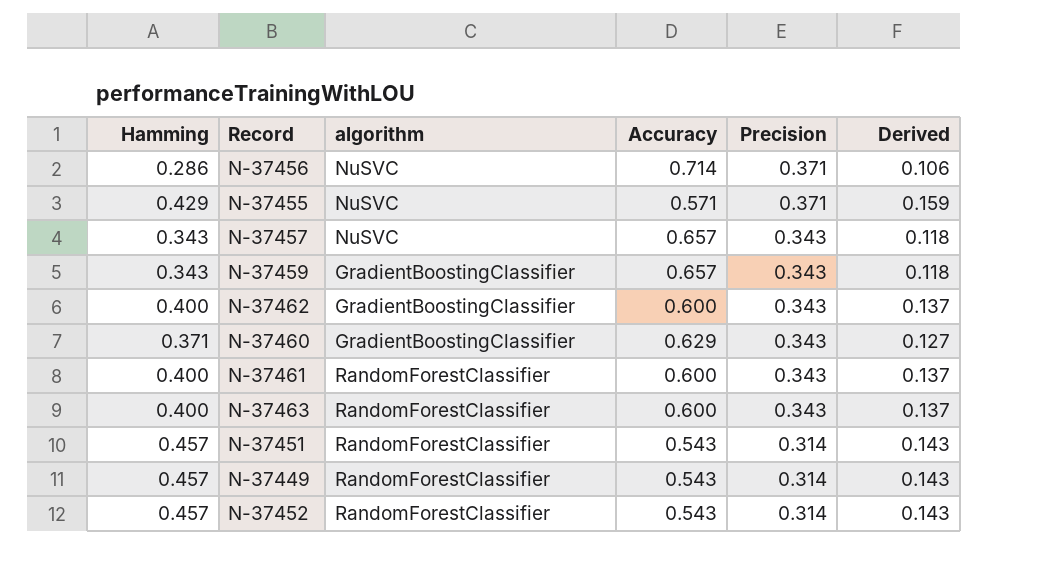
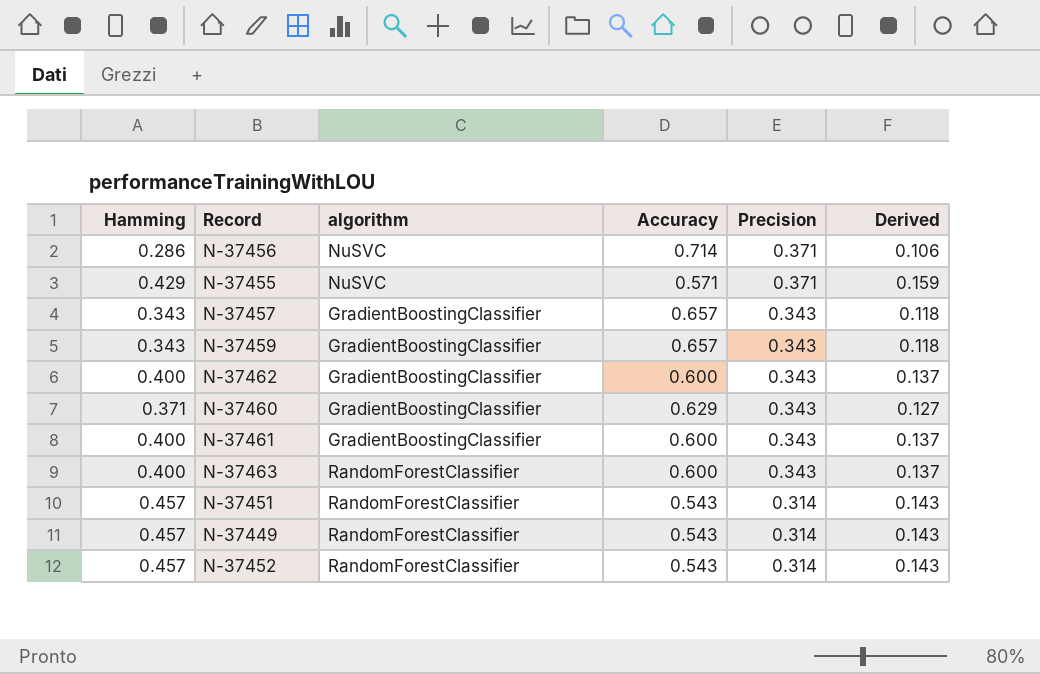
N-37457 | algorithm: NuSVC -> GradientBoostingClassifier
N-37461 | algorithm: RandomForestClassifier -> GradientBoostingClassifier

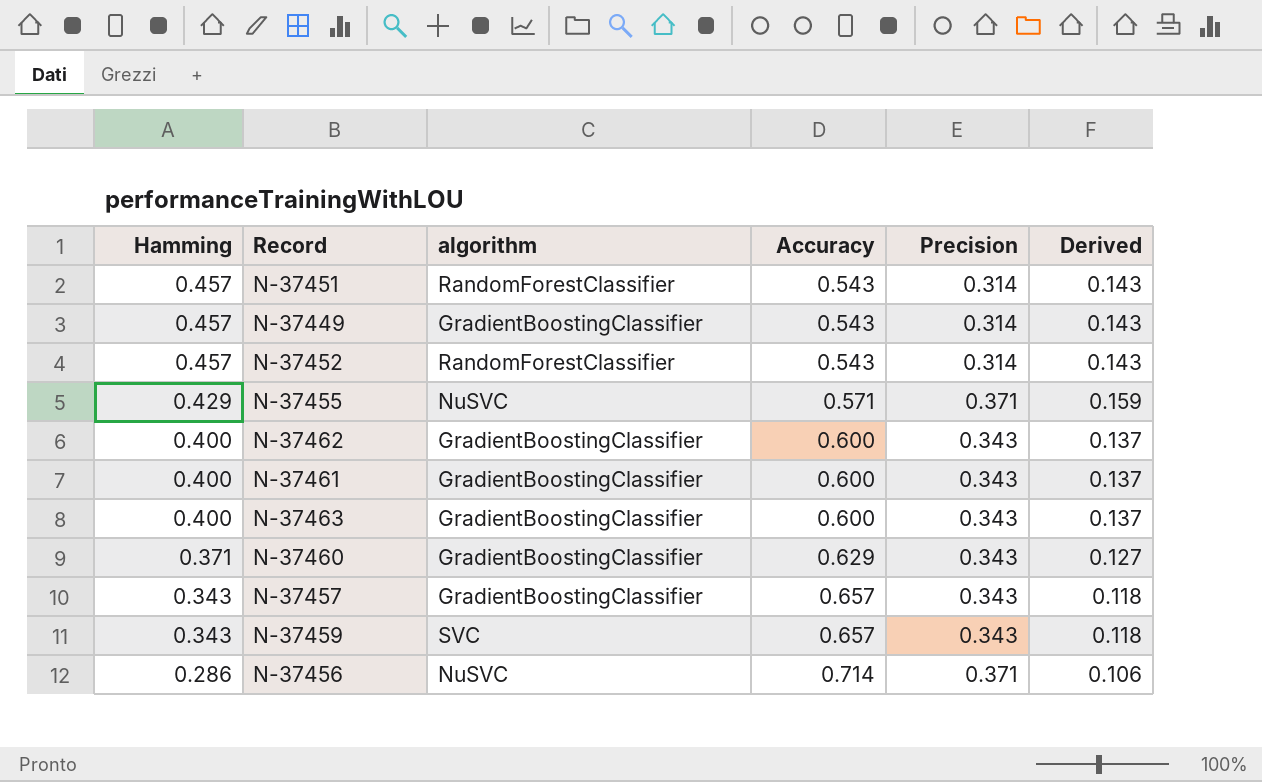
row order: Precision descending -> Hamming descending
N-37449 | algorithm: RandomForestClassifier -> GradientBoostingClassifier
N-37463 | algorithm: RandomForestClassifier -> GradientBoostingClassifier
N-37459 | algorithm: GradientBoostingClassifier -> SVC

